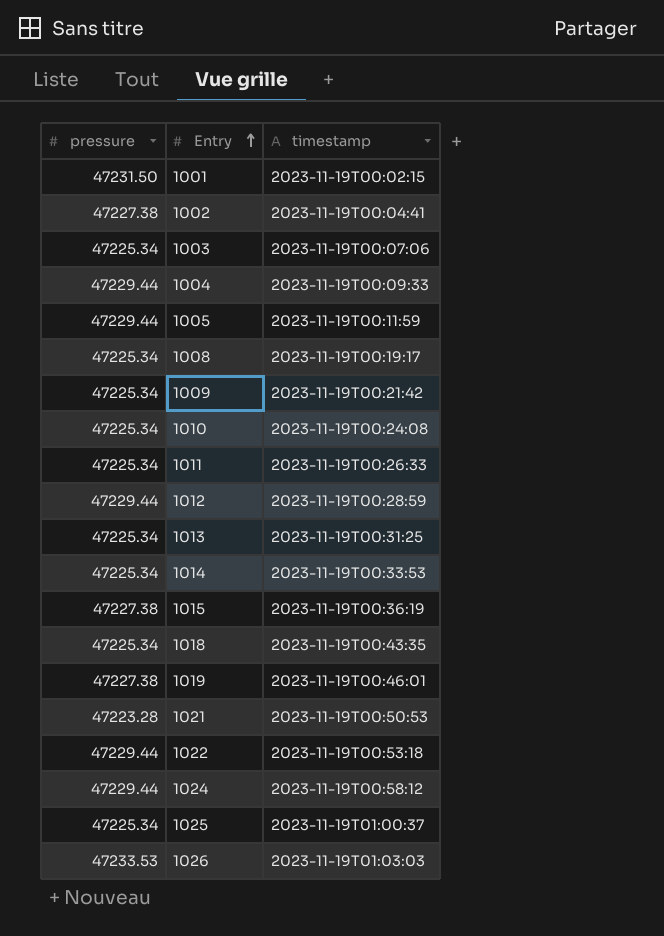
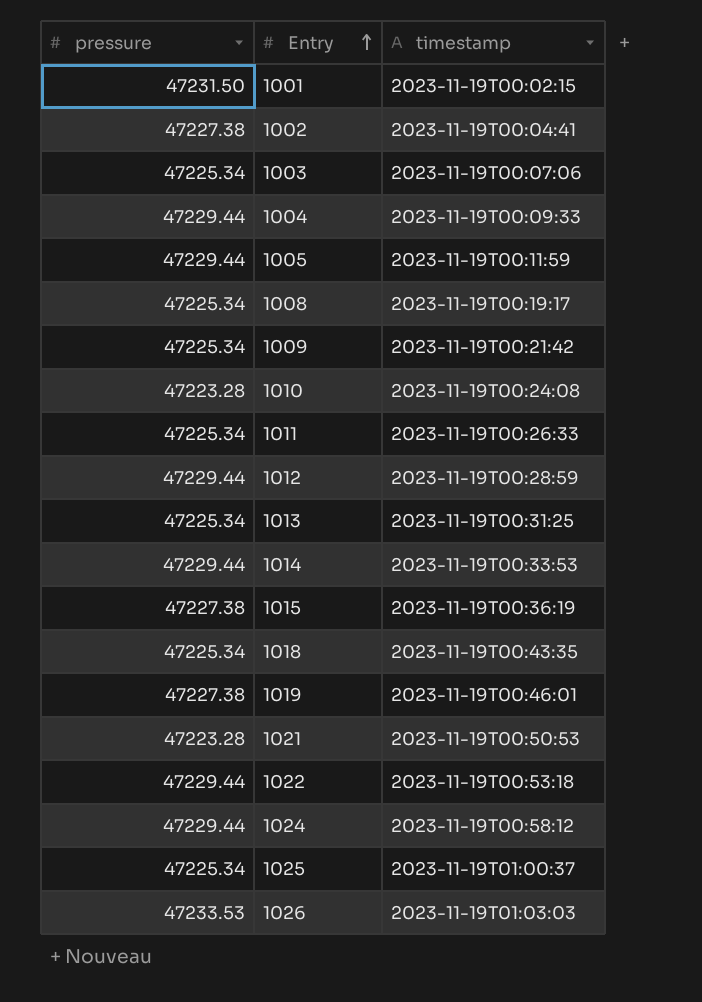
1010 | pressure: 47225.34 -> 47223.28
1014 | pressure: 47225.34 -> 47229.44

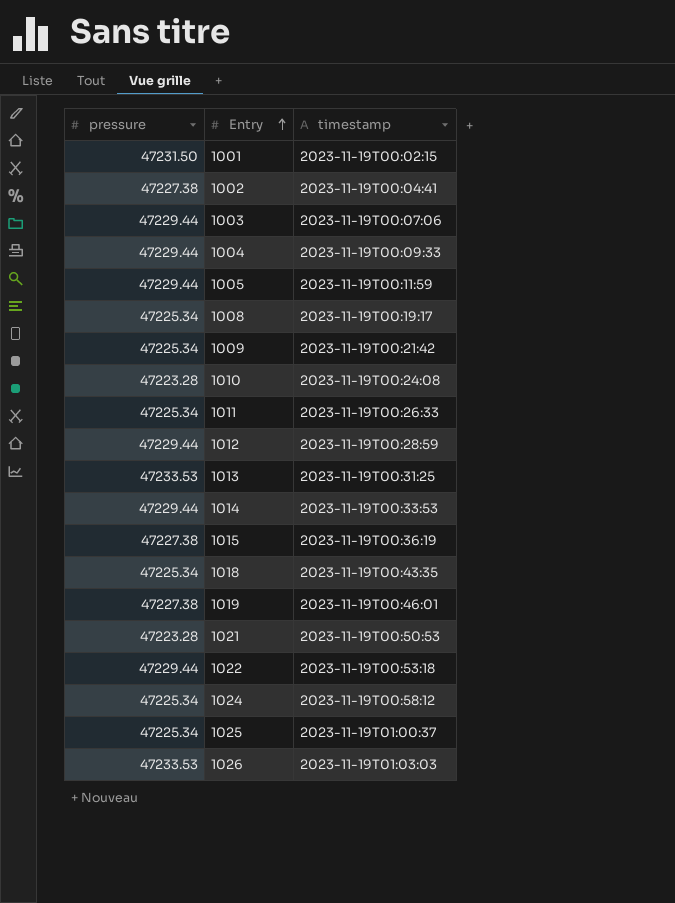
1003 | pressure: 47225.34 -> 47229.44
1013 | pressure: 47225.34 -> 47233.53
1024 | pressure: 47229.44 -> 47225.34

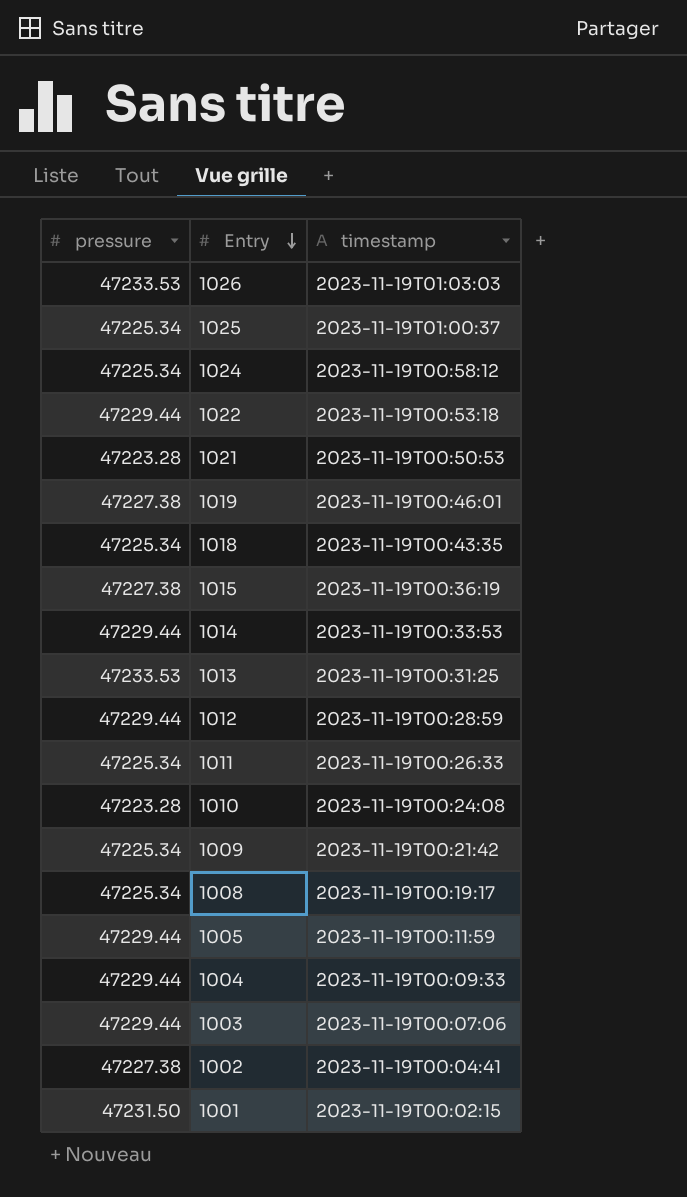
row order: Entry ascending -> Entry descending

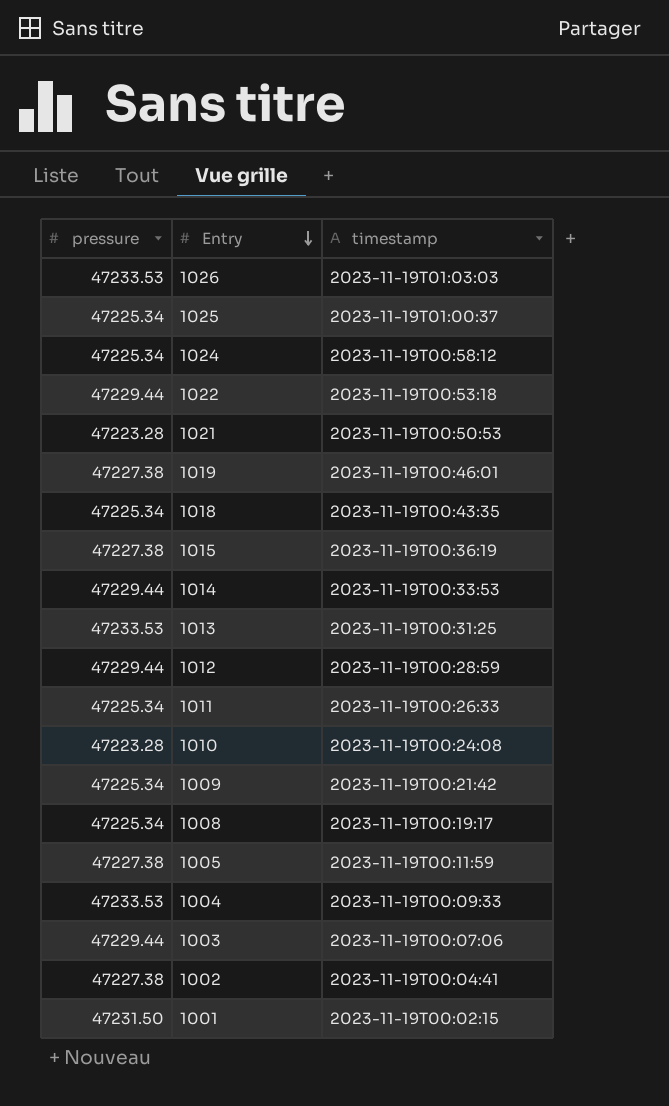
1005 | pressure: 47229.44 -> 47227.38
1004 | pressure: 47229.44 -> 47233.53

